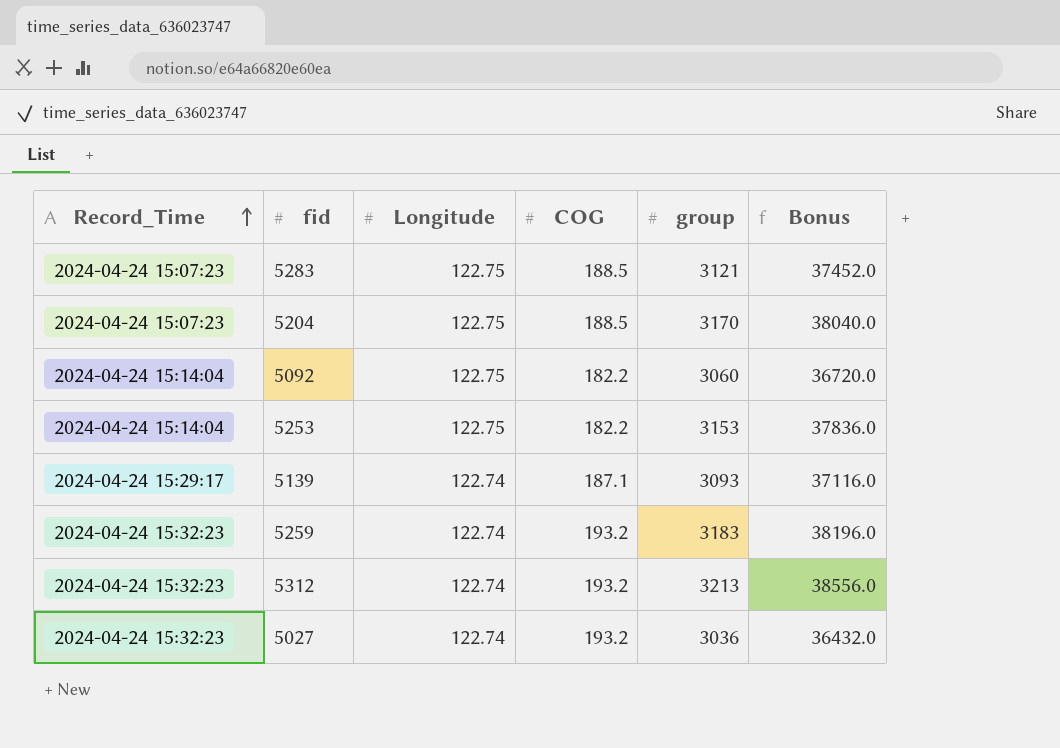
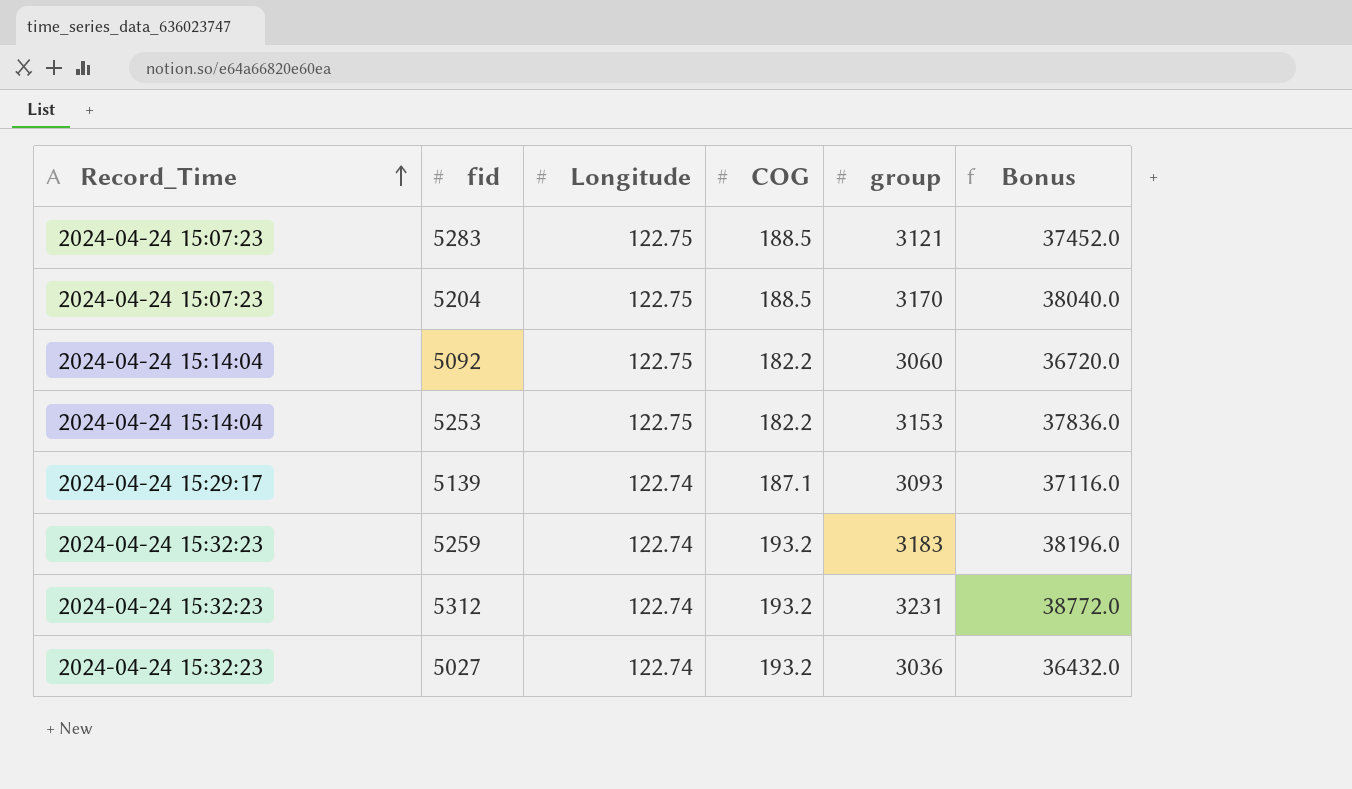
5312 | group: 3213 -> 3231
5312 | Bonus: 38556.0 -> 38772.0

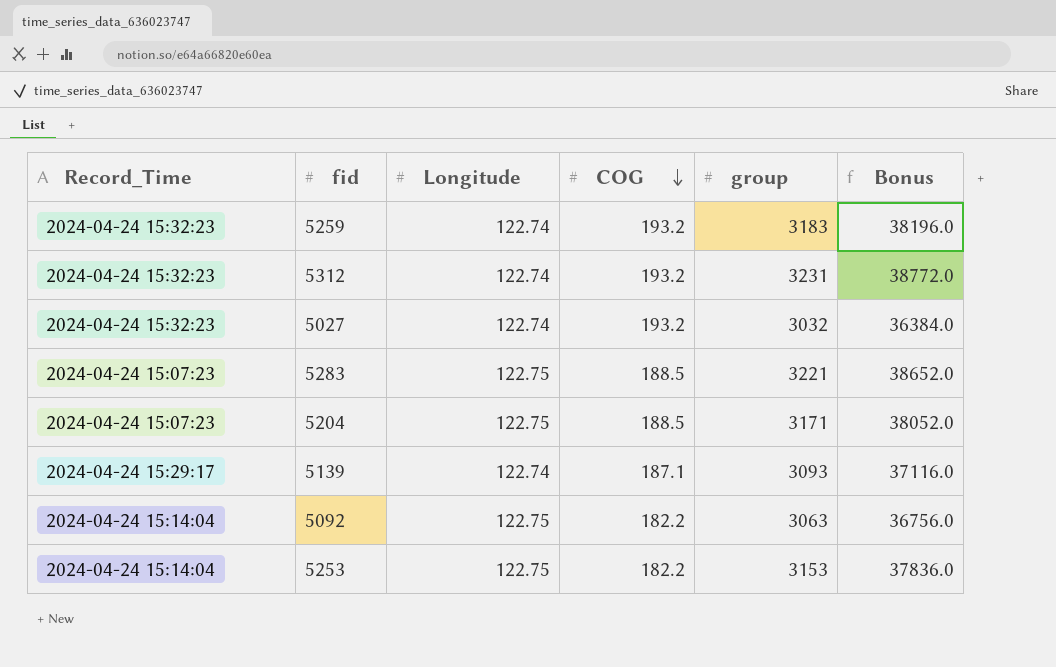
row order: Record_Time ascending -> COG descending
5027 | group: 3036 -> 3032
5027 | Bonus: 36432.0 -> 36384.0
5283 | group: 3121 -> 3221
5283 | Bonus: 37452.0 -> 38652.0
5204 | group: 3170 -> 3171
5204 | Bonus: 38040.0 -> 38052.0
5092 | group: 3060 -> 3063
5092 | Bonus: 36720.0 -> 36756.0

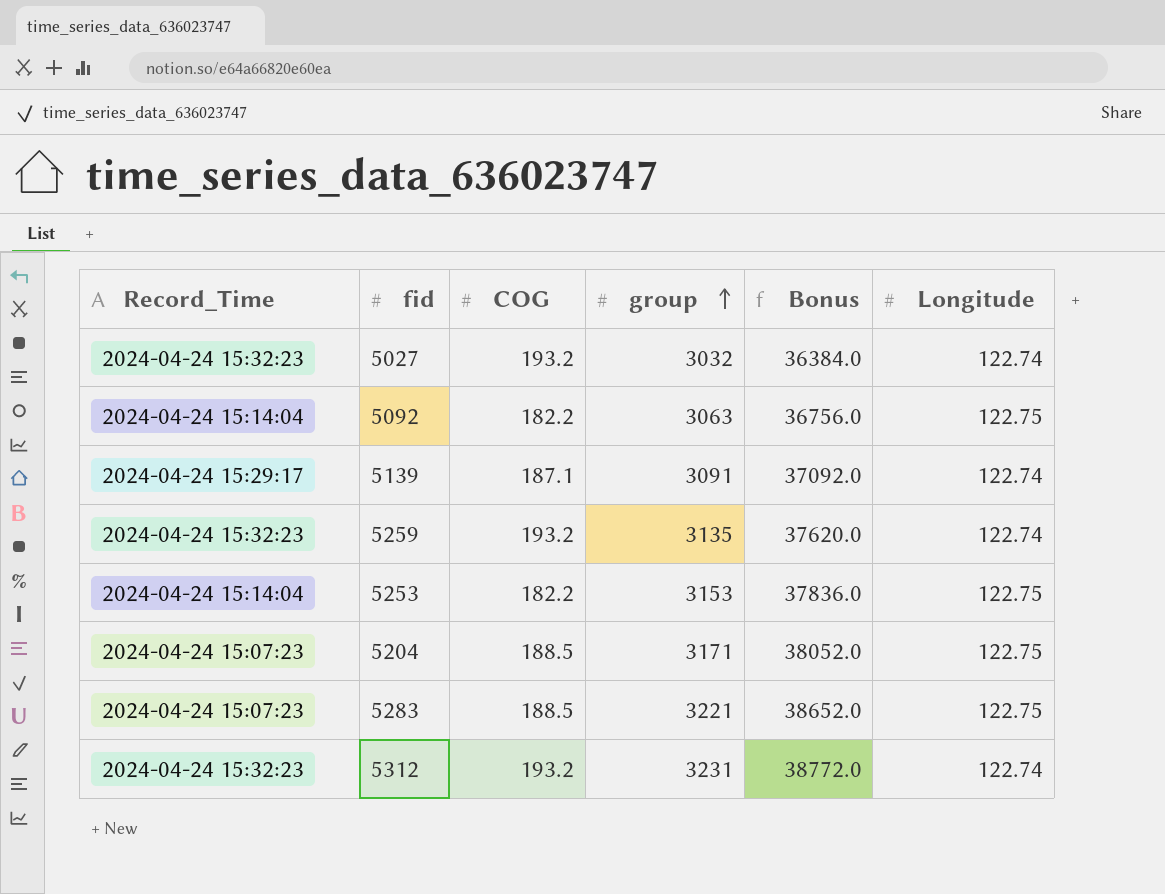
row order: COG descending -> group ascending
column Longitude | position: 3 -> 6
5139 | group: 3093 -> 3091
5139 | Bonus: 37116.0 -> 37092.0
5259 | group: 3183 -> 3135
5259 | Bonus: 38196.0 -> 37620.0

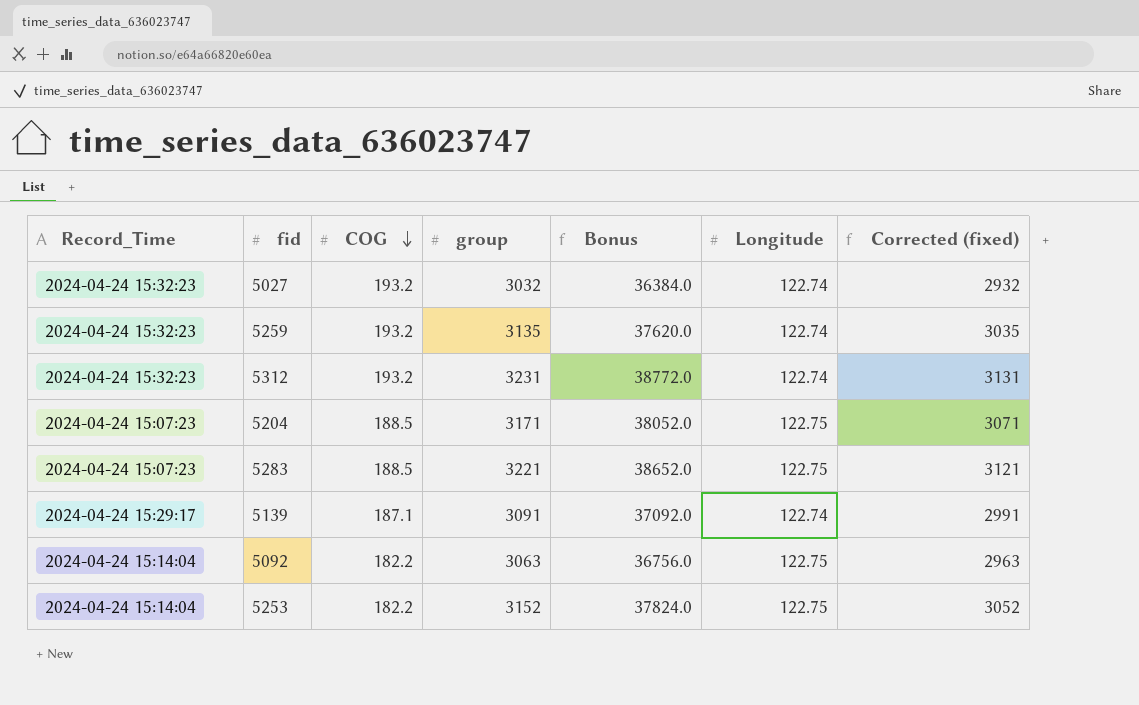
row order: group ascending -> COG descending
column Corrected (fixed) | formula: none -> [group] - 100
5253 | group: 3153 -> 3152
5253 | Bonus: 37836.0 -> 37824.0

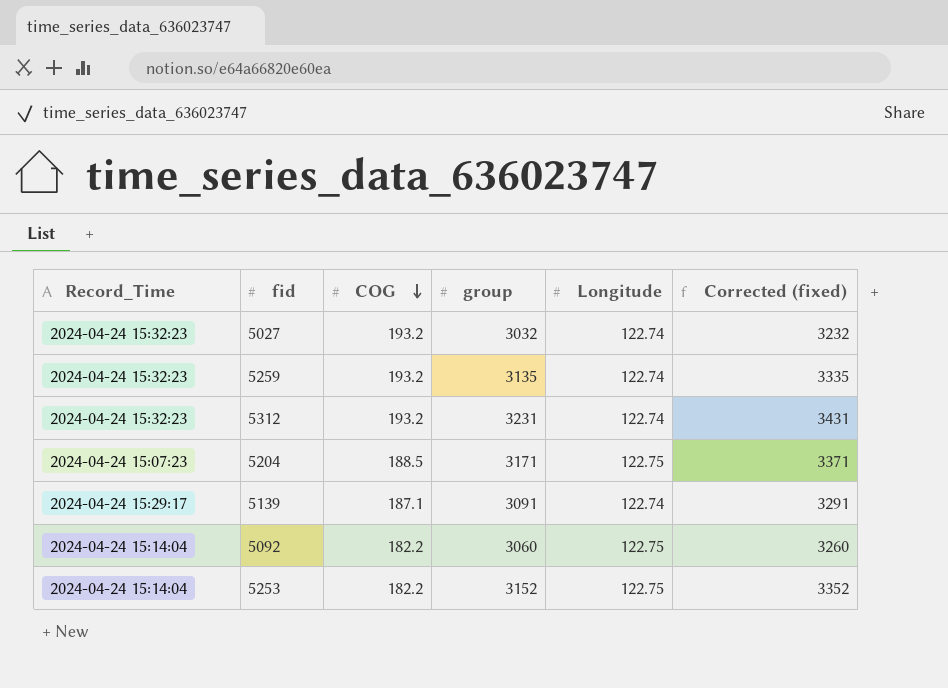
column Bonus | formula: [group] * 12 -> none
column Corrected (fixed) | formula: [group] - 100 -> [group] + 200
row 5283: 2024-04-24 15:07:23 | 188.5 | 3221 | 38652.0 | 122.75 | 3121 -> none
5092 | group: 3063 -> 3060

